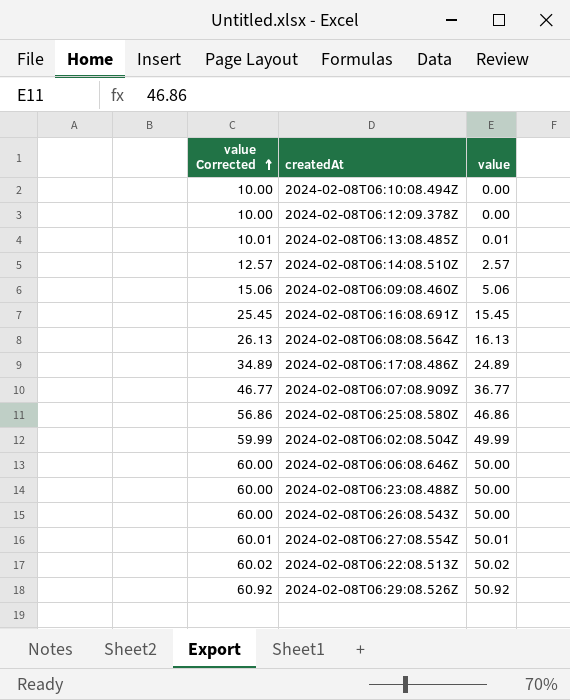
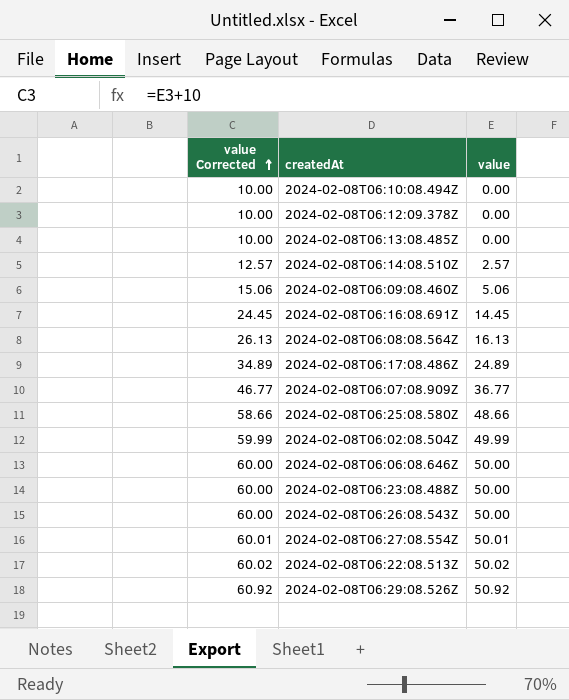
2024-02-08T06:13:08.485Z | value Corrected: 10.01 -> 10.00
2024-02-08T06:13:08.485Z | value: 0.01 -> 0.00
2024-02-08T06:16:08.691Z | value Corrected: 25.45 -> 24.45
2024-02-08T06:16:08.691Z | value: 15.45 -> 14.45
2024-02-08T06:25:08.580Z | value Corrected: 56.86 -> 58.66
2024-02-08T06:25:08.580Z | value: 46.86 -> 48.66

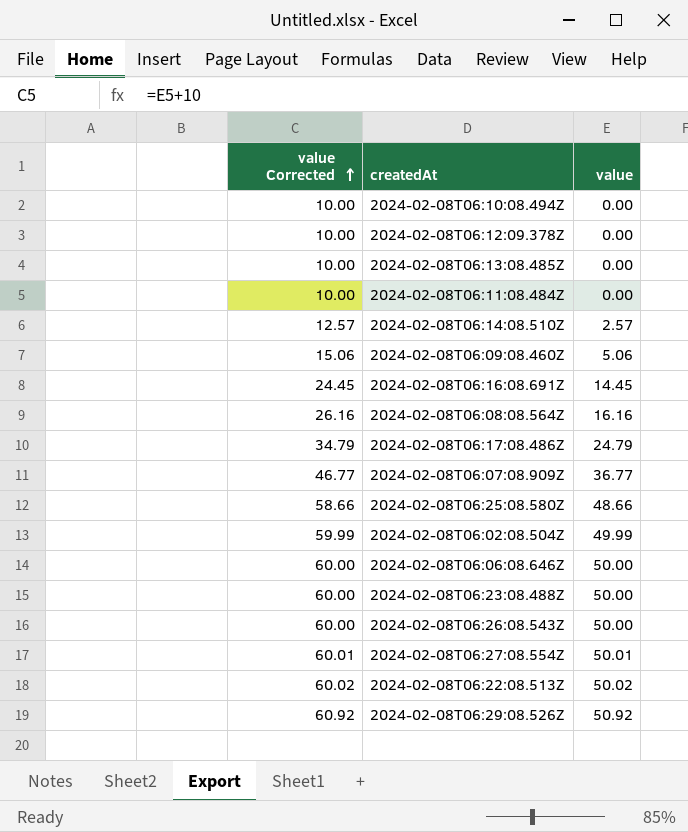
row 2024-02-08T06:11:08.484Z: none -> 10.00 | 0.00
2024-02-08T06:08:08.564Z | value Corrected: 26.13 -> 26.16
2024-02-08T06:08:08.564Z | value: 16.13 -> 16.16
2024-02-08T06:17:08.486Z | value Corrected: 34.89 -> 34.79
2024-02-08T06:17:08.486Z | value: 24.89 -> 24.79

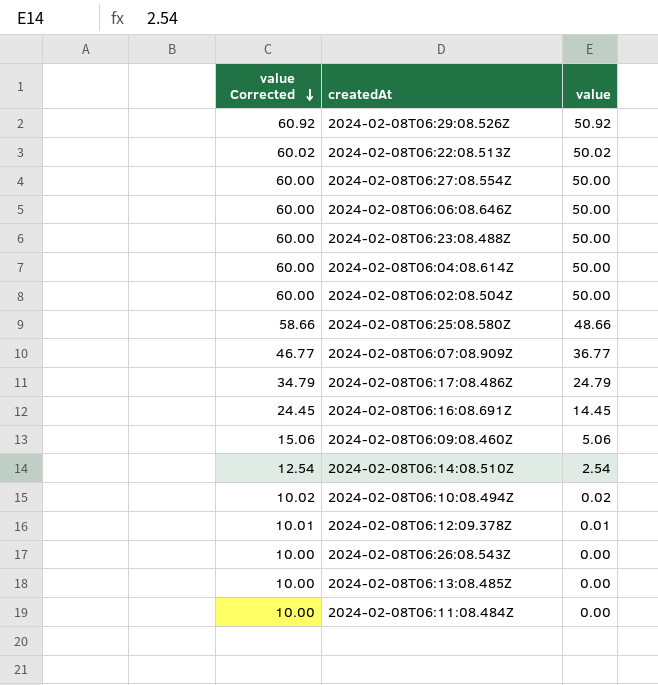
row order: value Corrected ascending -> value Corrected descending
row 2024-02-08T06:08:08.564Z: 26.16 | 16.16 -> none
2024-02-08T06:27:08.554Z | value Corrected: 60.01 -> 60.00
2024-02-08T06:27:08.554Z | value: 50.01 -> 50.00
row 2024-02-08T06:04:08.614Z: none -> 60.00 | 50.00
2024-02-08T06:02:08.504Z | value Corrected: 59.99 -> 60.00
2024-02-08T06:02:08.504Z | value: 49.99 -> 50.00
2024-02-08T06:14:08.510Z | value Corrected: 12.57 -> 12.54
2024-02-08T06:14:08.510Z | value: 2.57 -> 2.54
2024-02-08T06:10:08.494Z | value Corrected: 10.00 -> 10.02
2024-02-08T06:10:08.494Z | value: 0.00 -> 0.02
2024-02-08T06:12:09.378Z | value Corrected: 10.00 -> 10.01
2024-02-08T06:12:09.378Z | value: 0.00 -> 0.01
2024-02-08T06:26:08.543Z | value Corrected: 60.00 -> 10.00
2024-02-08T06:26:08.543Z | value: 50.00 -> 0.00

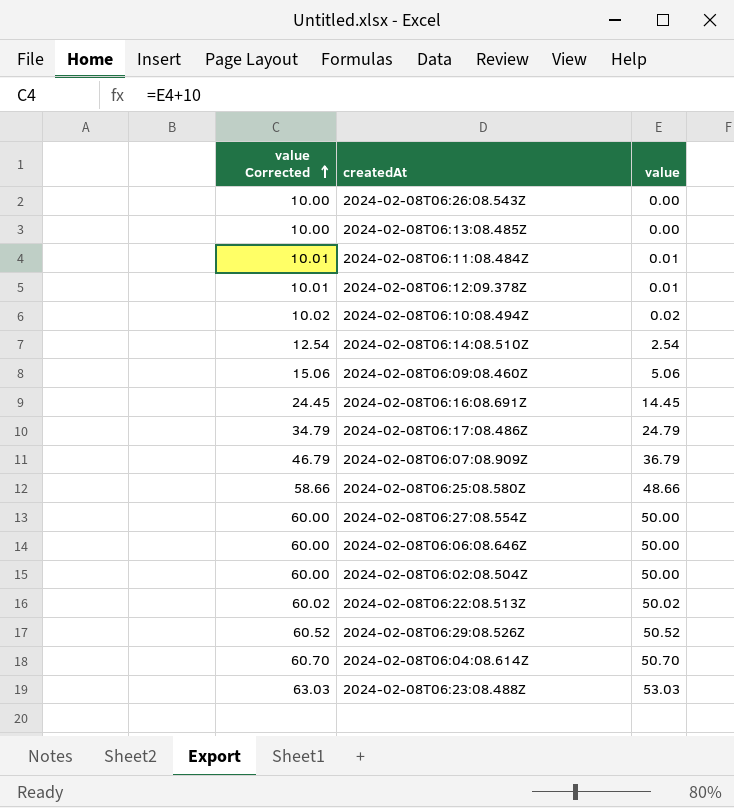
row order: value Corrected descending -> value Corrected ascending
2024-02-08T06:11:08.484Z | value Corrected: 10.00 -> 10.01
2024-02-08T06:11:08.484Z | value: 0.00 -> 0.01
2024-02-08T06:07:08.909Z | value Corrected: 46.77 -> 46.79
2024-02-08T06:07:08.909Z | value: 36.77 -> 36.79
2024-02-08T06:29:08.526Z | value Corrected: 60.92 -> 60.52
2024-02-08T06:29:08.526Z | value: 50.92 -> 50.52
2024-02-08T06:04:08.614Z | value Corrected: 60.00 -> 60.70
2024-02-08T06:04:08.614Z | value: 50.00 -> 50.70
2024-02-08T06:23:08.488Z | value Corrected: 60.00 -> 63.03
2024-02-08T06:23:08.488Z | value: 50.00 -> 53.03

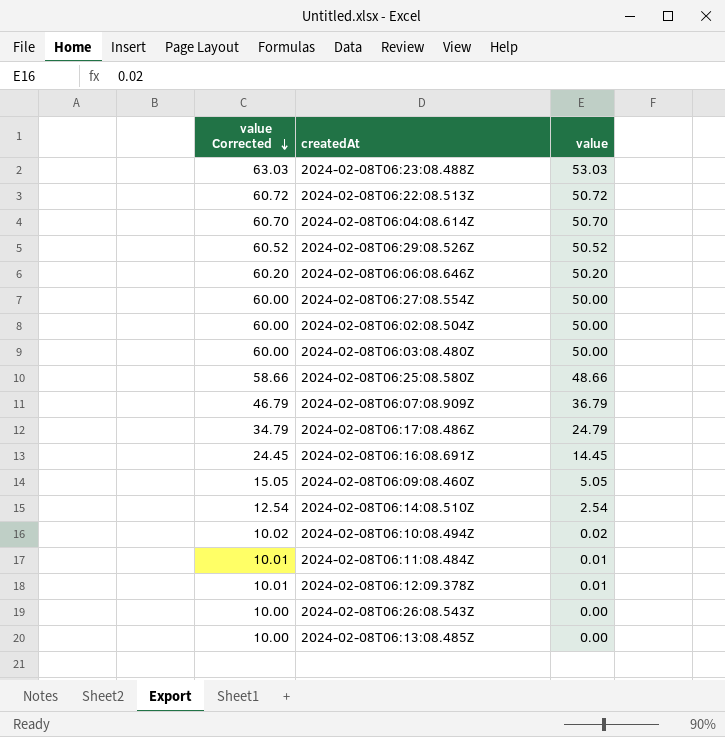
row order: value Corrected ascending -> value Corrected descending
2024-02-08T06:22:08.513Z | value Corrected: 60.02 -> 60.72
2024-02-08T06:22:08.513Z | value: 50.02 -> 50.72
2024-02-08T06:06:08.646Z | value Corrected: 60.00 -> 60.20
2024-02-08T06:06:08.646Z | value: 50.00 -> 50.20
row 2024-02-08T06:03:08.480Z: none -> 60.00 | 50.00
2024-02-08T06:09:08.460Z | value Corrected: 15.06 -> 15.05
2024-02-08T06:09:08.460Z | value: 5.06 -> 5.05

